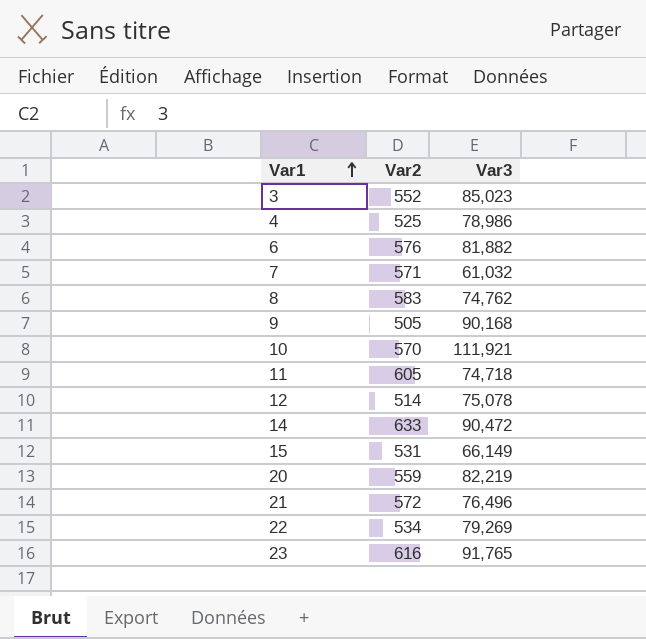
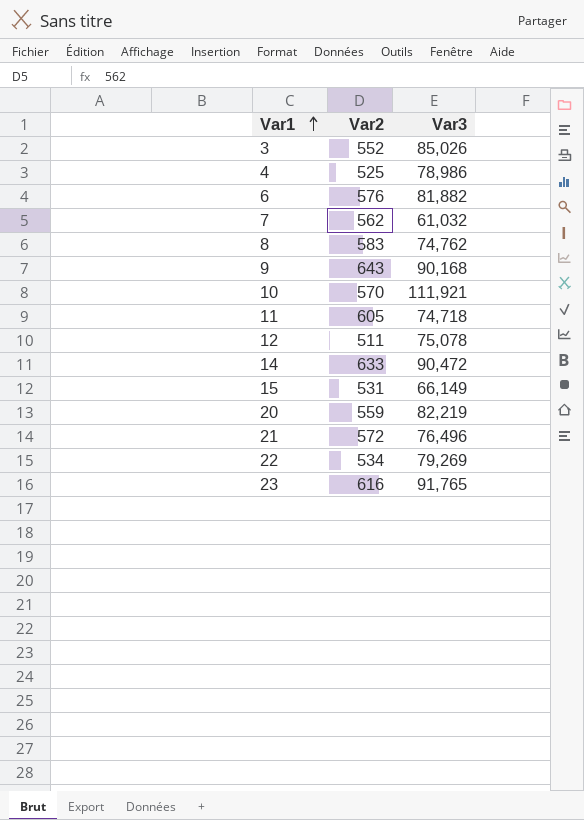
3 | Var3: 85,023 -> 85,026
7 | Var2: 571 -> 562
9 | Var2: 505 -> 643
12 | Var2: 514 -> 511

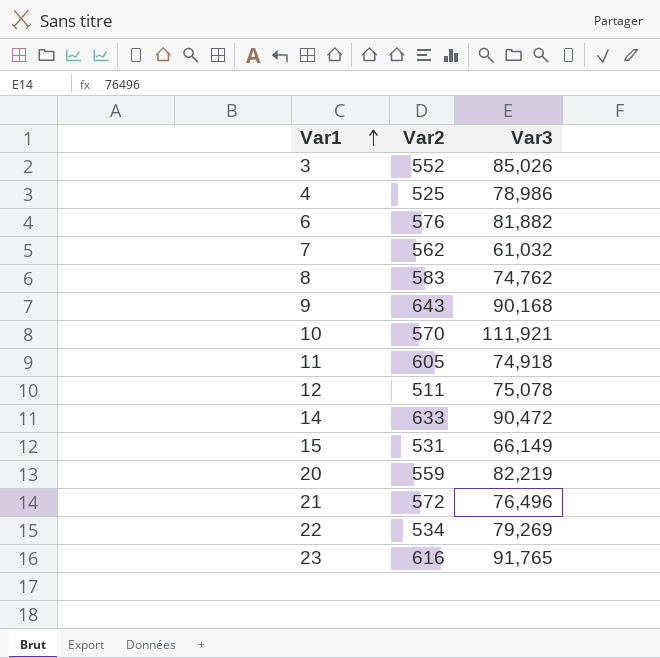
11 | Var3: 74,718 -> 74,918

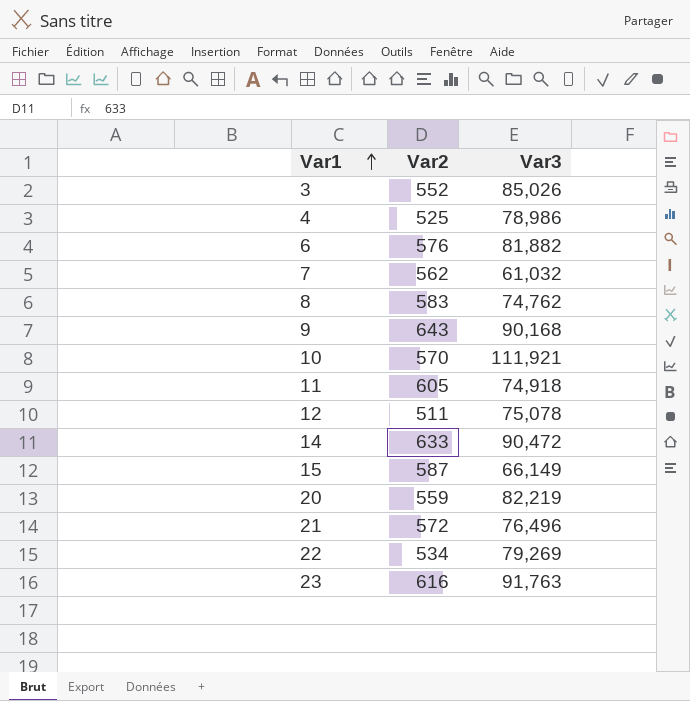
15 | Var2: 531 -> 587
23 | Var3: 91,765 -> 91,763

